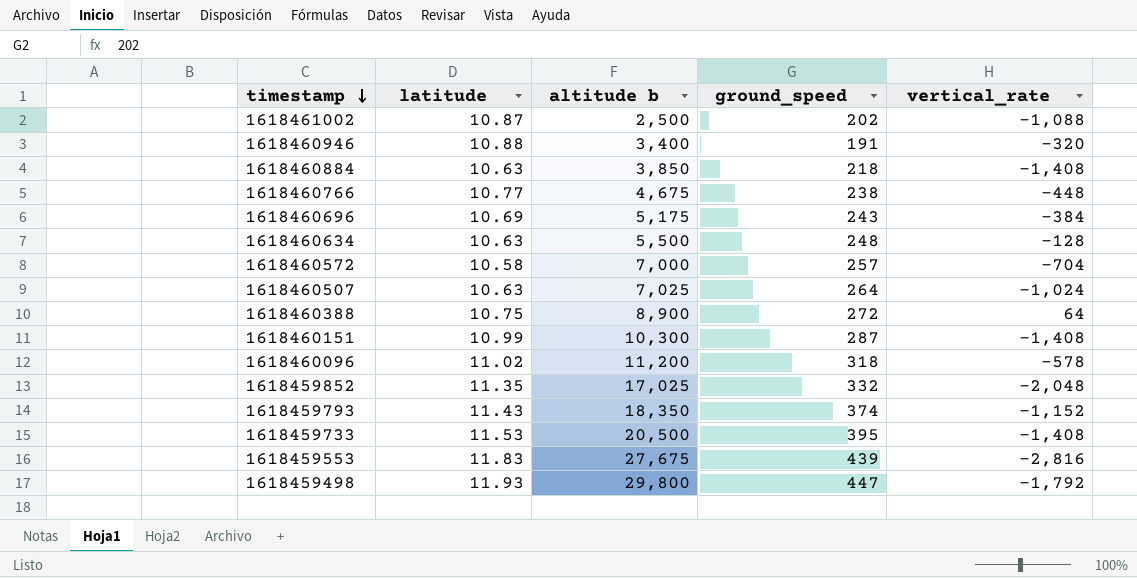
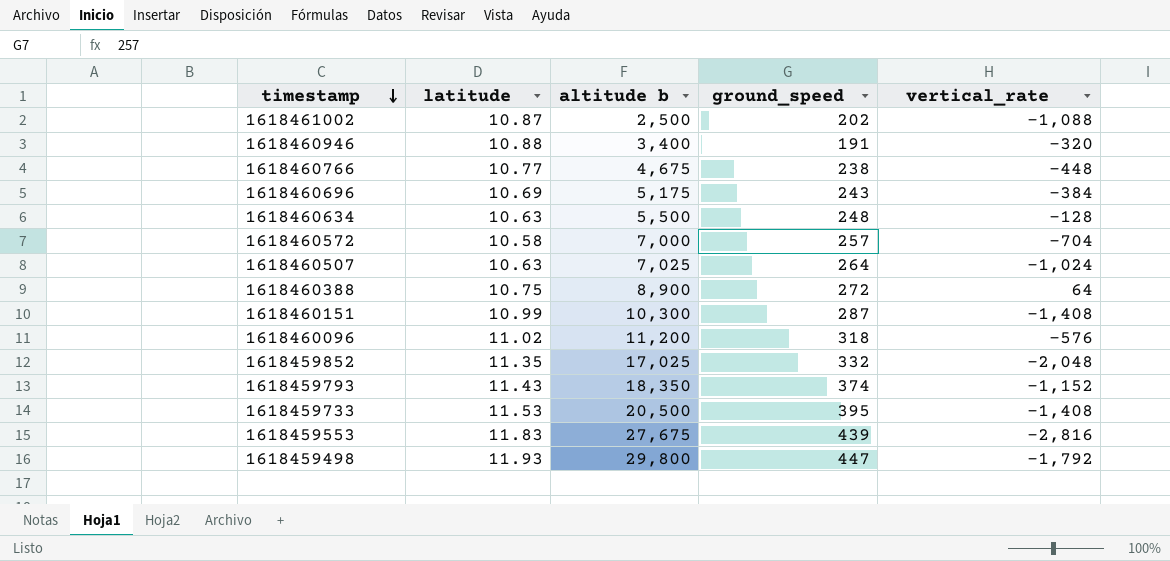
row 1618460884: 10.63 | 3,850 | 218 | -1,408 -> none
1618460096 | vertical_rate: -578 -> -576

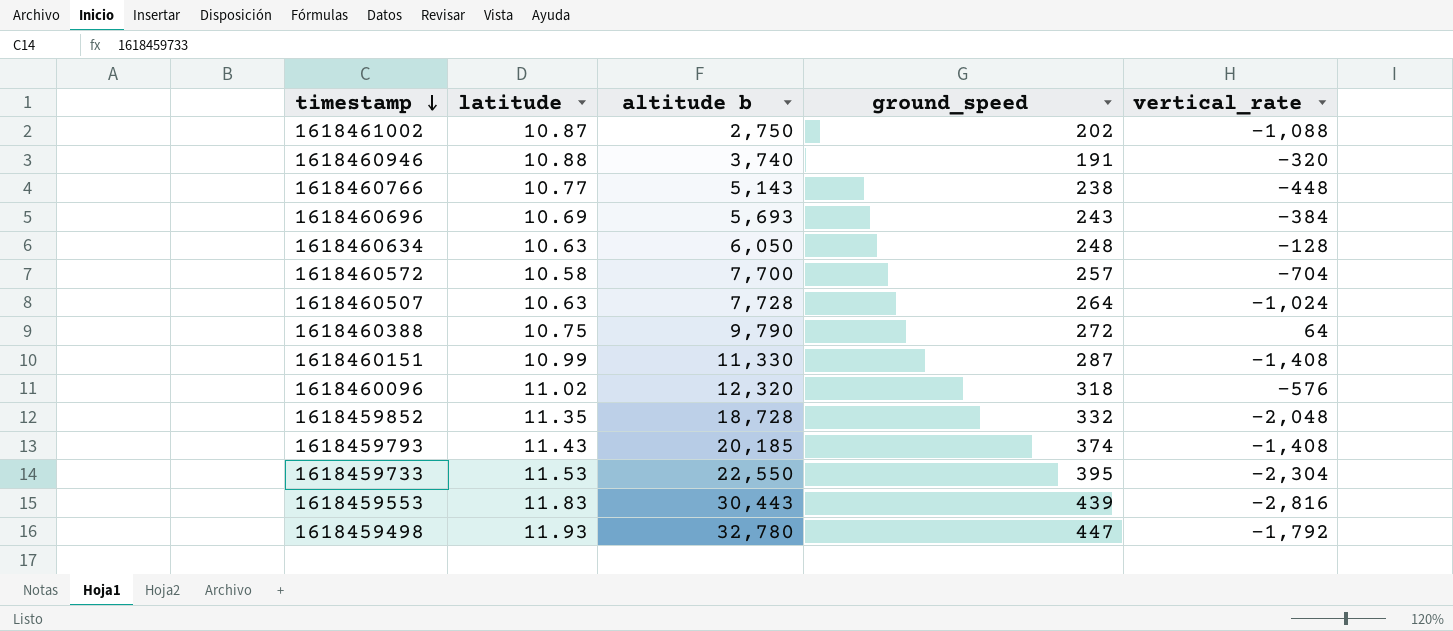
1618461002 | altitude b: 2,500 -> 2,750
1618460946 | altitude b: 3,400 -> 3,740
1618460766 | altitude b: 4,675 -> 5,143
1618460696 | altitude b: 5,175 -> 5,693
1618460634 | altitude b: 5,500 -> 6,050
1618460572 | altitude b: 7,000 -> 7,700
1618460507 | altitude b: 7,025 -> 7,728
1618460388 | altitude b: 8,900 -> 9,790
1618460151 | altitude b: 10,300 -> 11,330
1618460096 | altitude b: 11,200 -> 12,320
1618459852 | altitude b: 17,025 -> 18,728
1618459793 | altitude b: 18,350 -> 20,185
1618459793 | vertical_rate: -1,152 -> -1,408
1618459733 | altitude b: 20,500 -> 22,550
1618459733 | vertical_rate: -1,408 -> -2,304
1618459553 | altitude b: 27,675 -> 30,443
1618459498 | altitude b: 29,800 -> 32,780

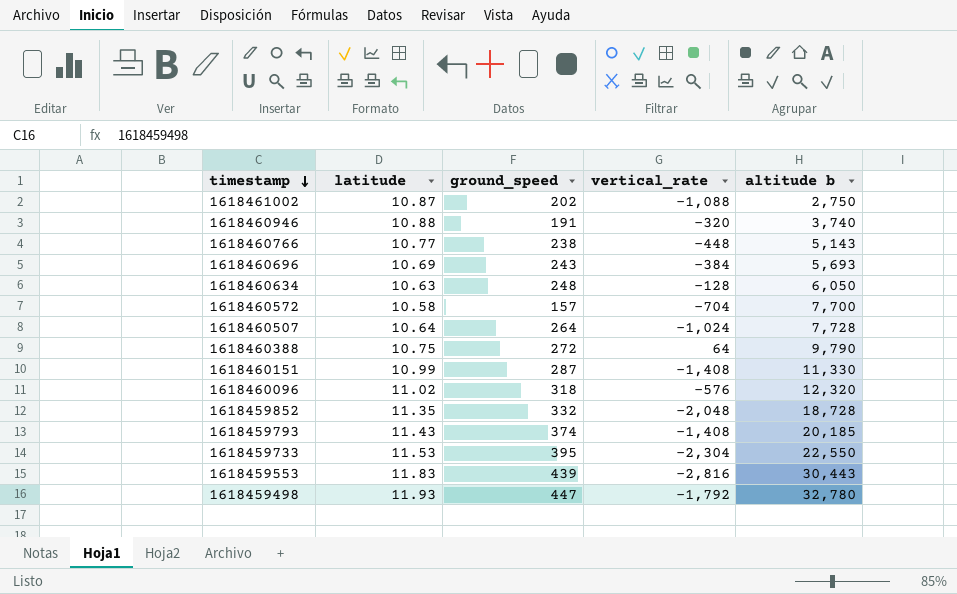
column altitude b | position: 3 -> 5
1618460572 | ground_speed: 257 -> 157
1618460507 | latitude: 10.63 -> 10.64

